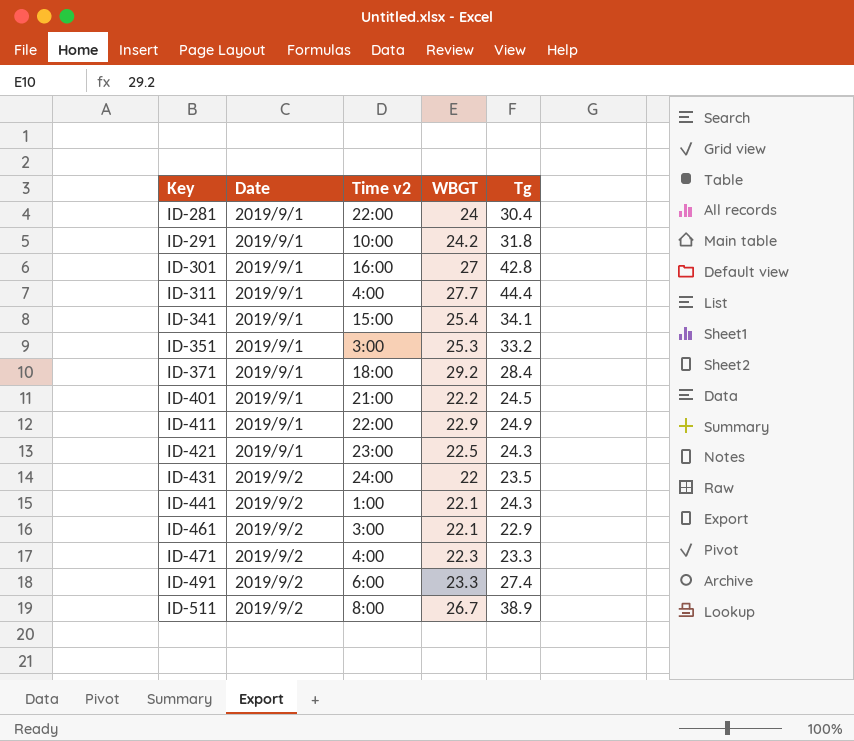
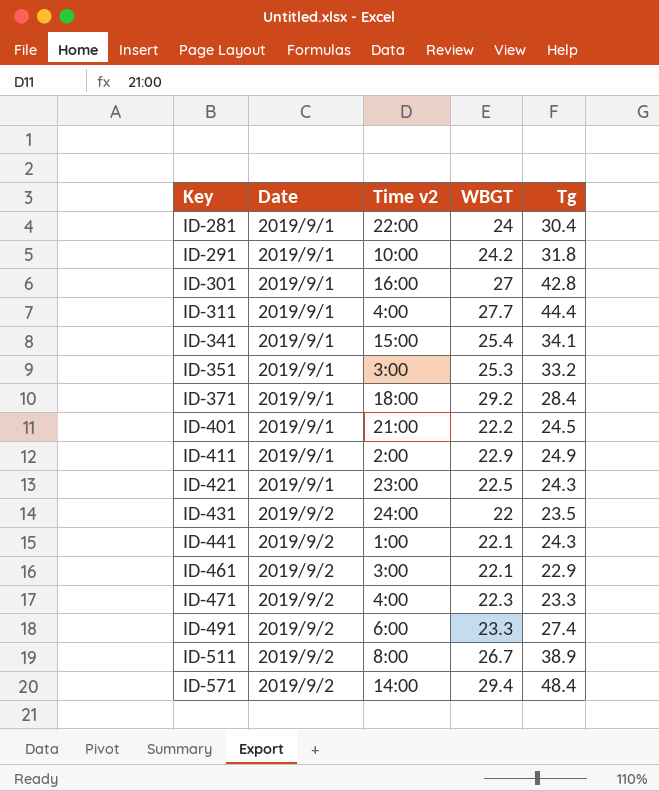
ID-411 | Time v2: 22:00 -> 2:00
row ID-571: none -> 2019/9/2 | 14:00 | 29.4 | 48.4

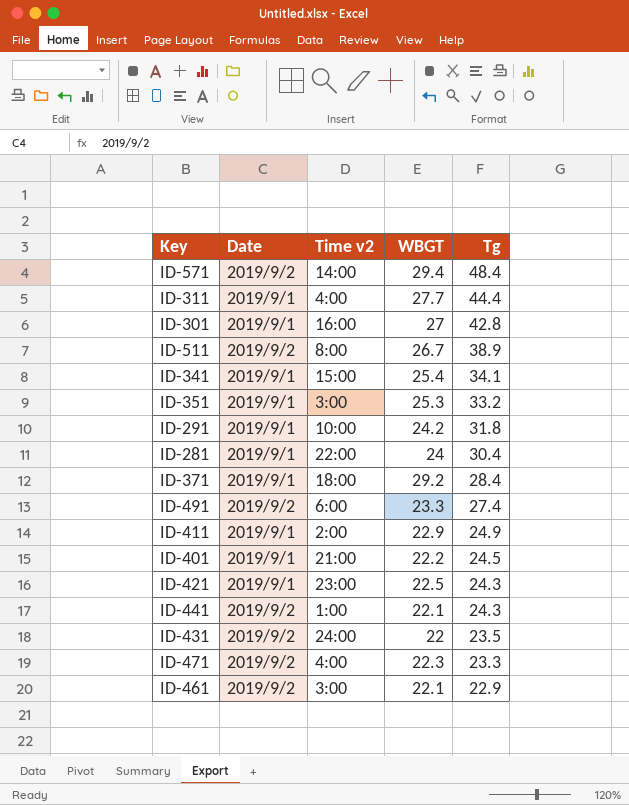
row order: Key ascending -> Tg descending

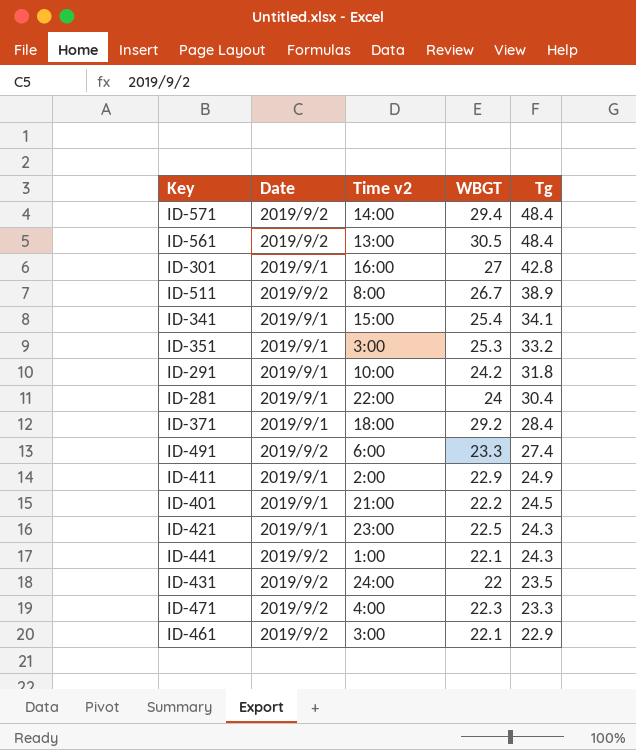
row ID-311: 2019/9/1 | 4:00 | 27.7 | 44.4 -> none
row ID-561: none -> 2019/9/2 | 13:00 | 30.5 | 48.4

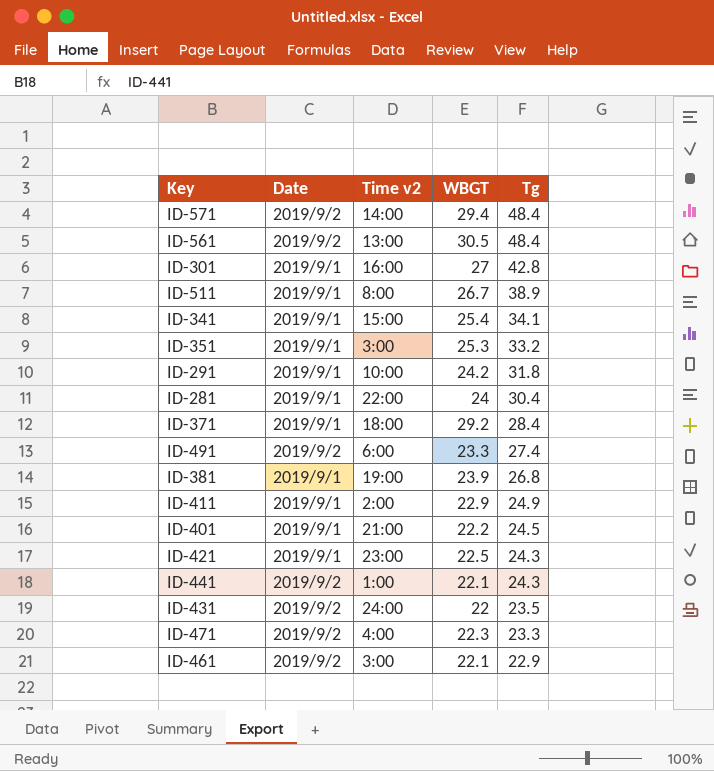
ID-511 | Date: 2019/9/2 -> 2019/9/1
row ID-381: none -> 2019/9/1 | 19:00 | 23.9 | 26.8

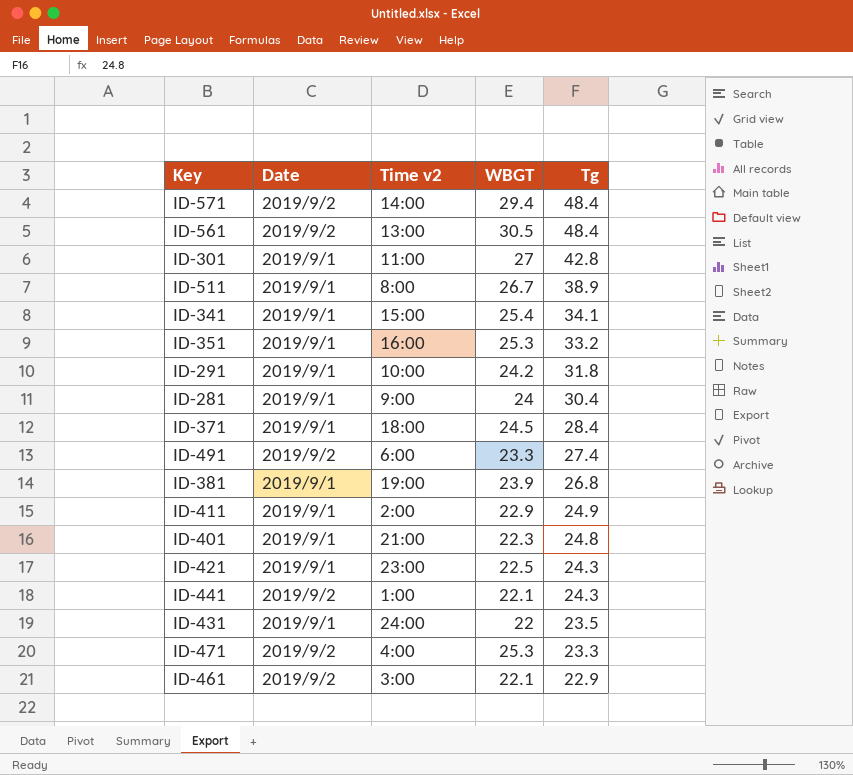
ID-301 | Time v2: 16:00 -> 11:00
ID-351 | Time v2: 3:00 -> 16:00
ID-281 | Time v2: 22:00 -> 9:00
ID-371 | WBGT: 29.2 -> 24.5
ID-401 | WBGT: 22.2 -> 22.3
ID-401 | Tg: 24.5 -> 24.8
ID-431 | Date: 2019/9/2 -> 2019/9/1
ID-471 | WBGT: 22.3 -> 25.3

